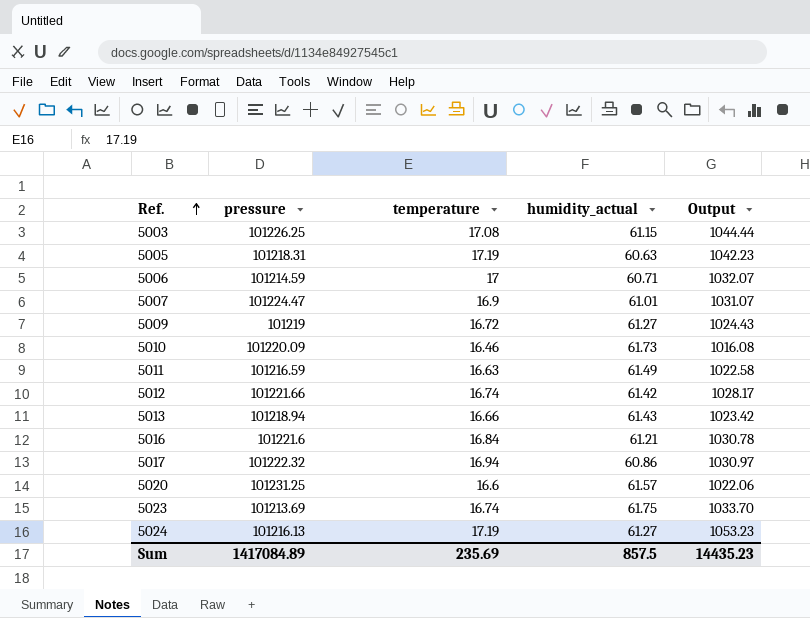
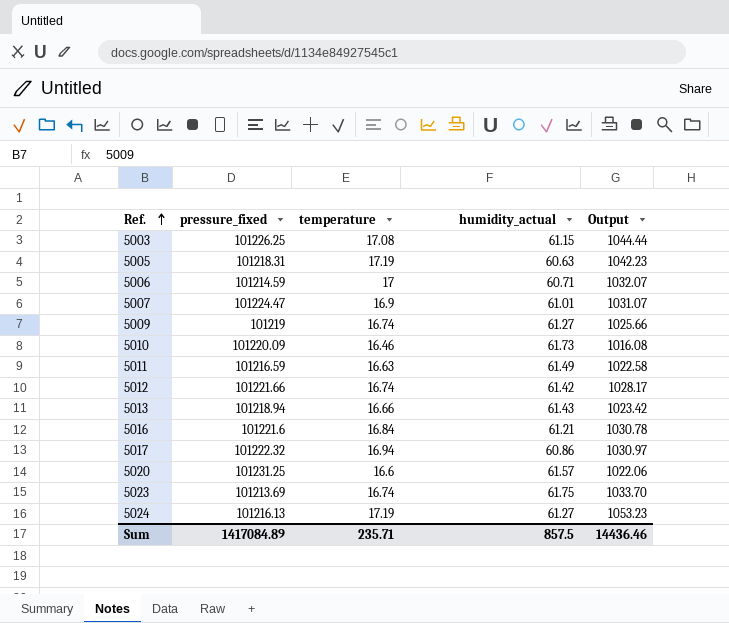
column name: pressure -> pressure_fixed
5009 | temperature: 16.72 -> 16.74
5009 | Output: 1024.43 -> 1025.66
Sum | temperature: 235.69 -> 235.71
Sum | Output: 14435.23 -> 14436.46

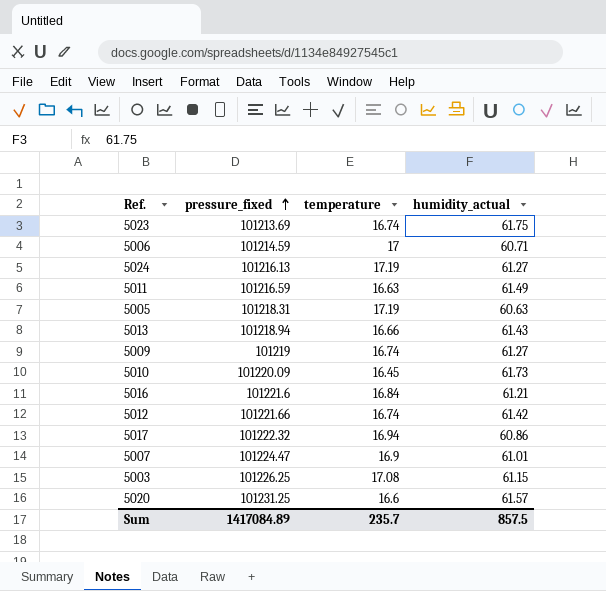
row order: Ref. ascending -> pressure_fixed ascending
column Output | formula: [temperature] * [humidity_actual] -> none
5010 | temperature: 16.46 -> 16.45
Sum | temperature: 235.71 -> 235.7

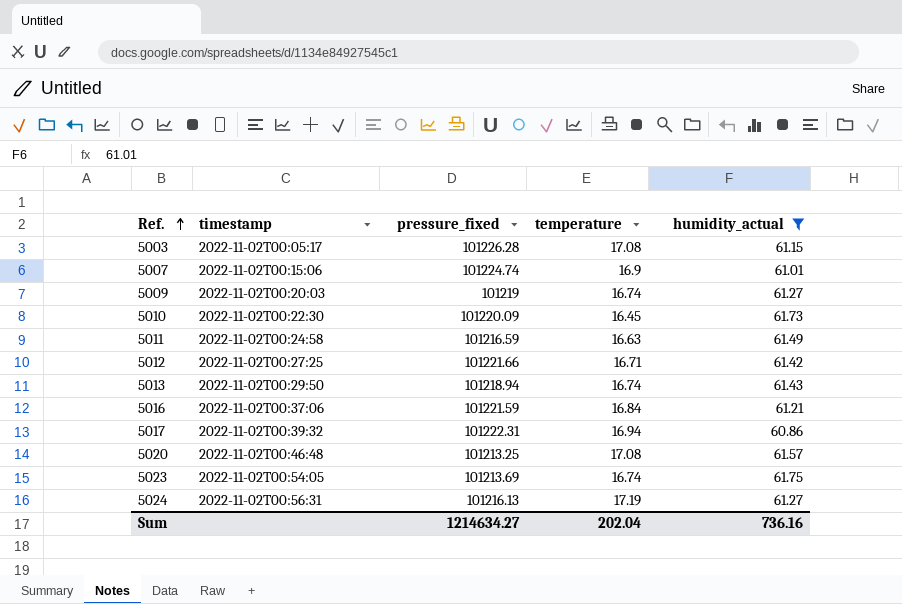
filter: none -> humidity_actual >= 60.86
row order: pressure_fixed ascending -> Ref. ascending
column timestamp | position: none -> 2
5003 | pressure_fixed: 101226.25 -> 101226.28
5007 | pressure_fixed: 101224.47 -> 101224.74
5012 | temperature: 16.74 -> 16.71
5013 | temperature: 16.66 -> 16.74
5016 | pressure_fixed: 101221.6 -> 101221.59
5017 | pressure_fixed: 101222.32 -> 101222.31
5020 | pressure_fixed: 101231.25 -> 101213.25
5020 | temperature: 16.6 -> 17.08
Sum | pressure_fixed: 1417084.89 -> 1214634.27
Sum | temperature: 235.7 -> 202.04
Sum | humidity_actual: 857.5 -> 736.16

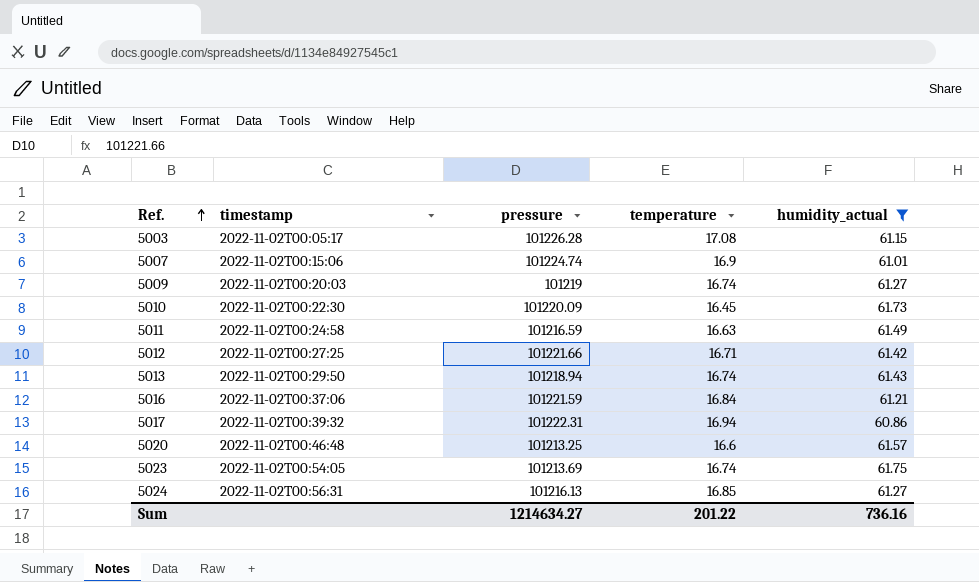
column name: pressure_fixed -> pressure
5020 | temperature: 17.08 -> 16.6
5024 | temperature: 17.19 -> 16.85
Sum | temperature: 202.04 -> 201.22

